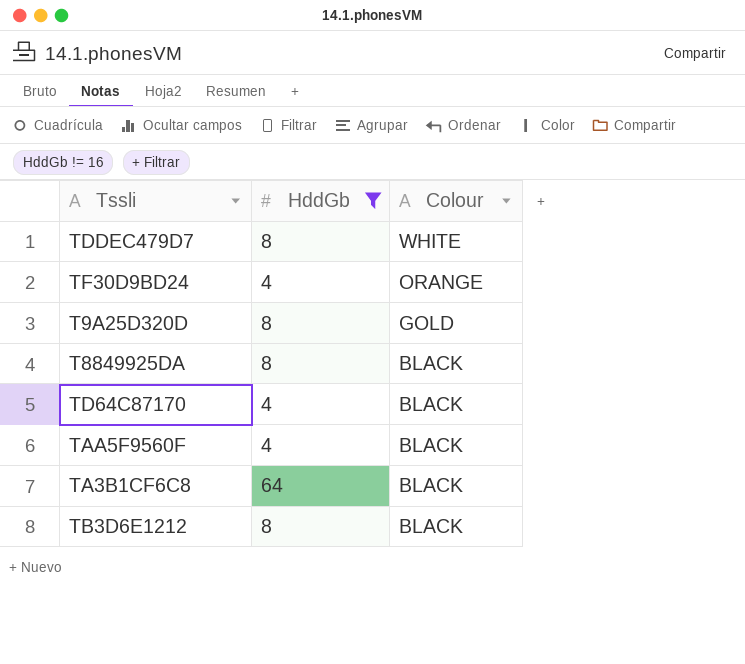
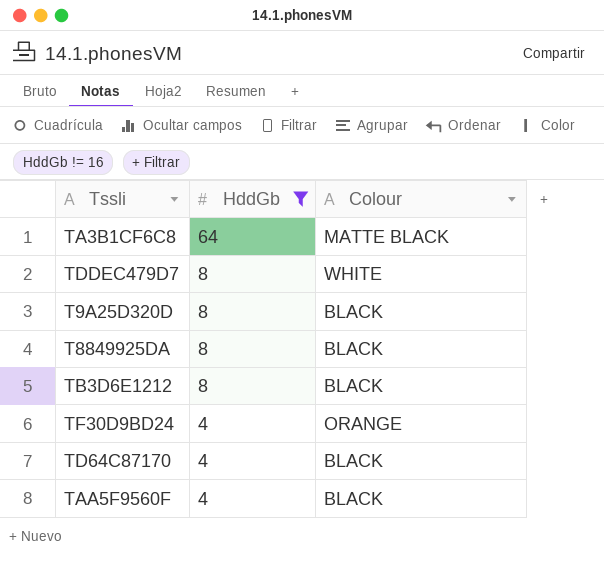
row order: Colour descending -> HddGb descending
TA3B1CF6C8 | Colour: BLACK -> MATTE BLACK
T9A25D320D | Colour: GOLD -> BLACK

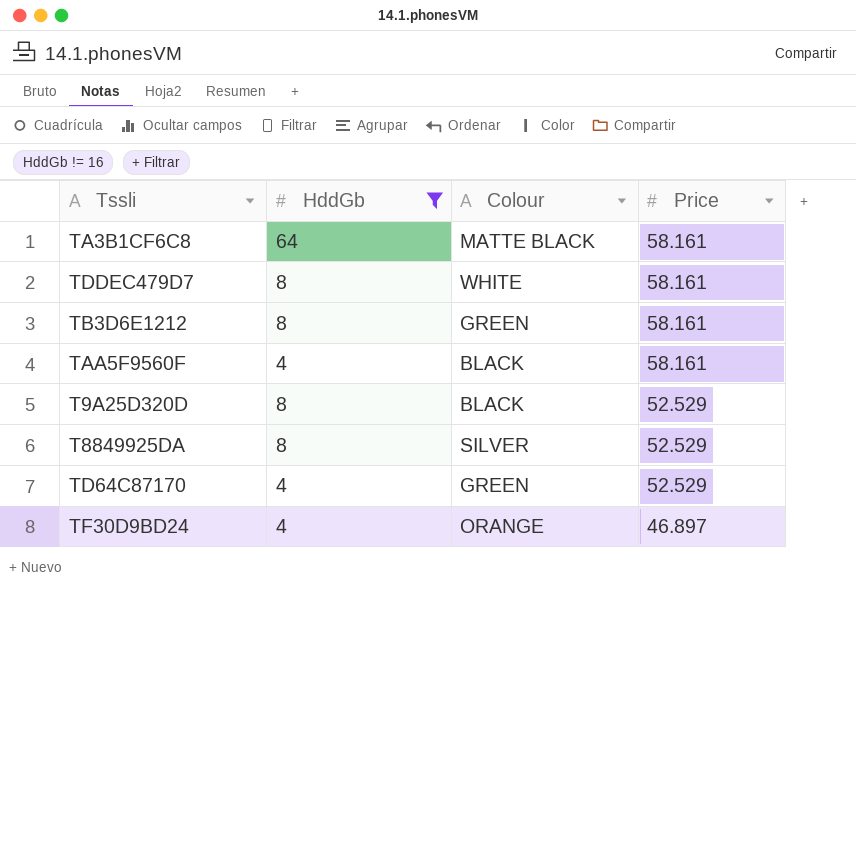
row order: HddGb descending -> Price descending
column Price | position: none -> 4
TB3D6E1212 | Colour: BLACK -> GREEN
T8849925DA | Colour: BLACK -> SILVER
TD64C87170 | Colour: BLACK -> GREEN

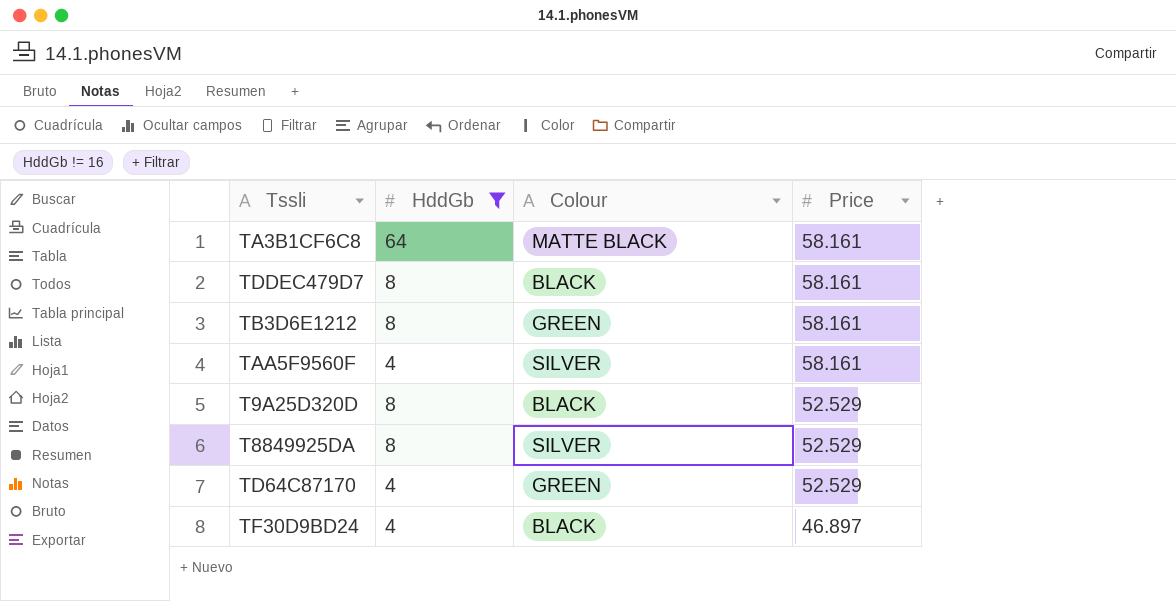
TDDEC479D7 | Colour: WHITE -> BLACK
TAA5F9560F | Colour: BLACK -> SILVER
TF30D9BD24 | Colour: ORANGE -> BLACK

